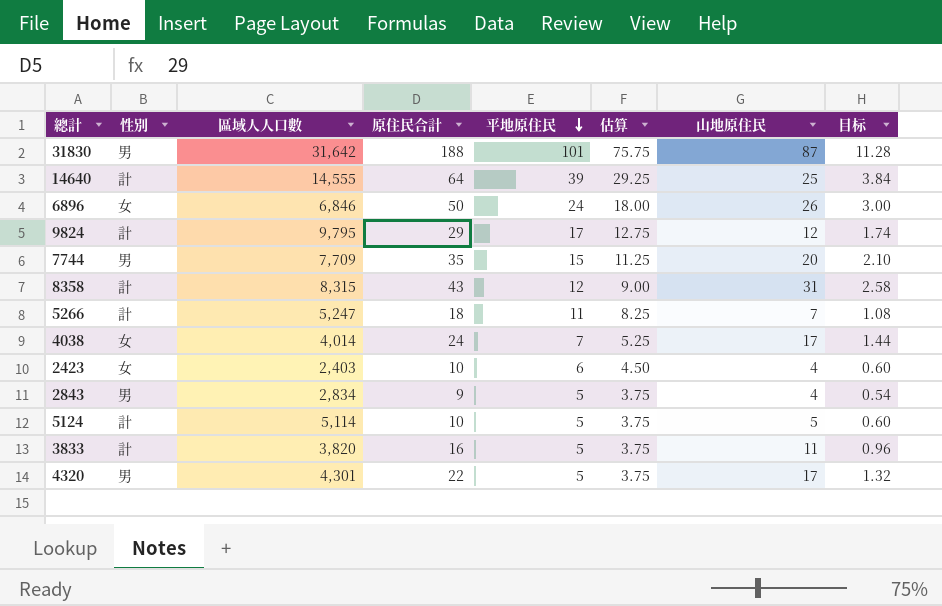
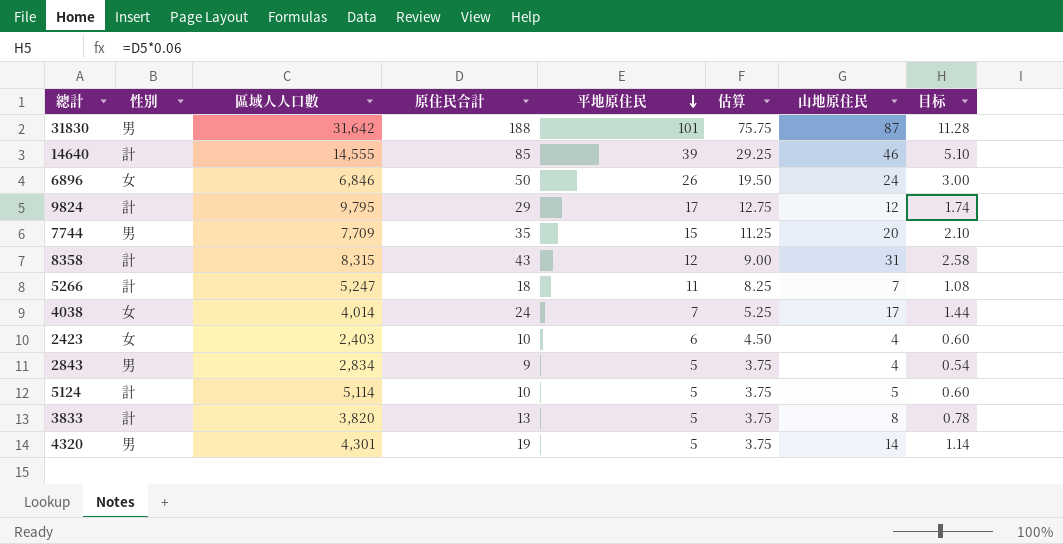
14640 | 原住民合計: 64 -> 85
14640 | 山地原住民: 25 -> 46
14640 | 目标: 3.84 -> 5.10
6896 | 平地原住民: 24 -> 26
6896 | 估算: 18.00 -> 19.50
6896 | 山地原住民: 26 -> 24
3833 | 原住民合計: 16 -> 13
3833 | 山地原住民: 11 -> 8
3833 | 目标: 0.96 -> 0.78
4320 | 原住民合計: 22 -> 19
4320 | 山地原住民: 17 -> 14
4320 | 目标: 1.32 -> 1.14

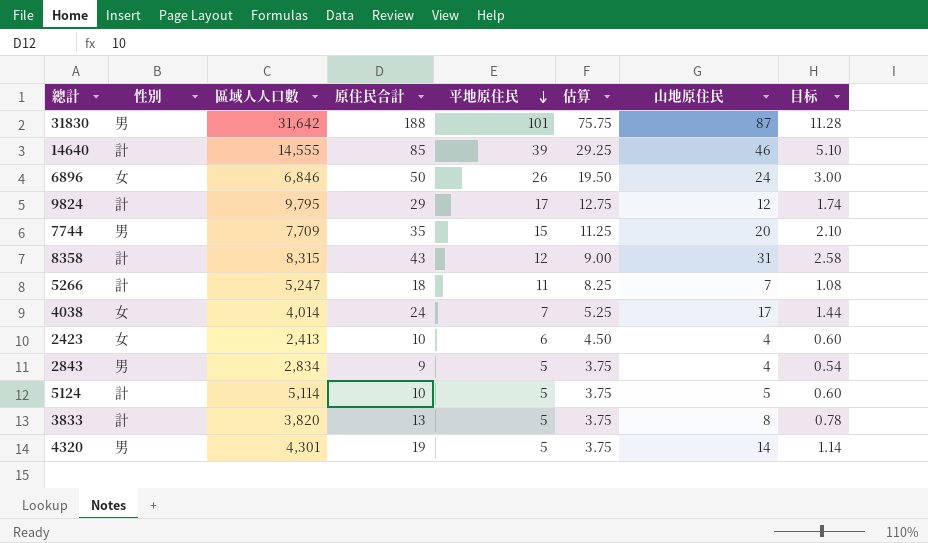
2423 | 區域人人口數: 2,403 -> 2,413

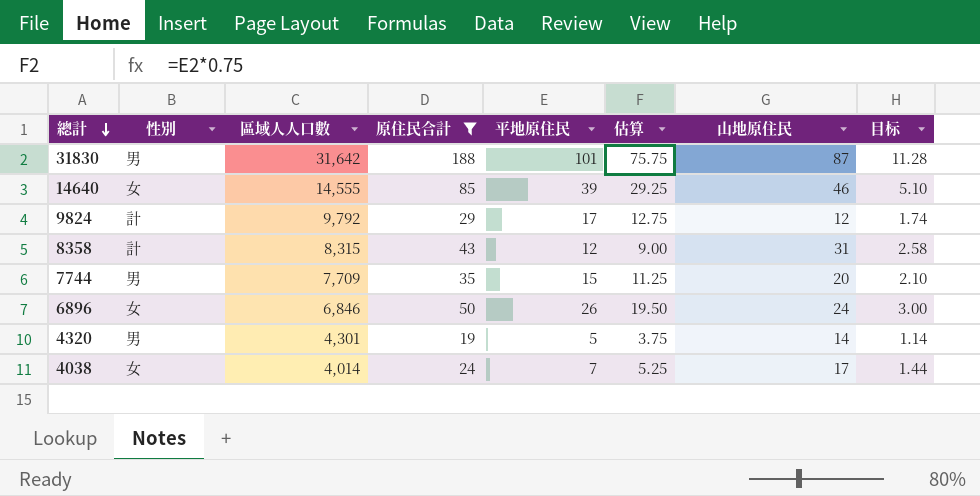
filter: none -> 原住民合計 >= 19
row order: 平地原住民 descending -> 總計 descending
14640 | 性別: 計 -> 女
9824 | 區域人人口數: 9,795 -> 9,792

